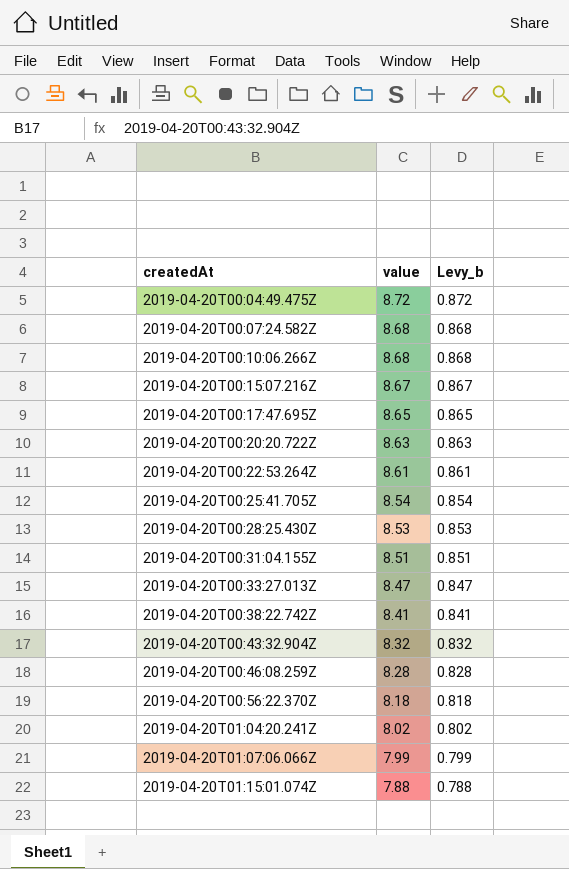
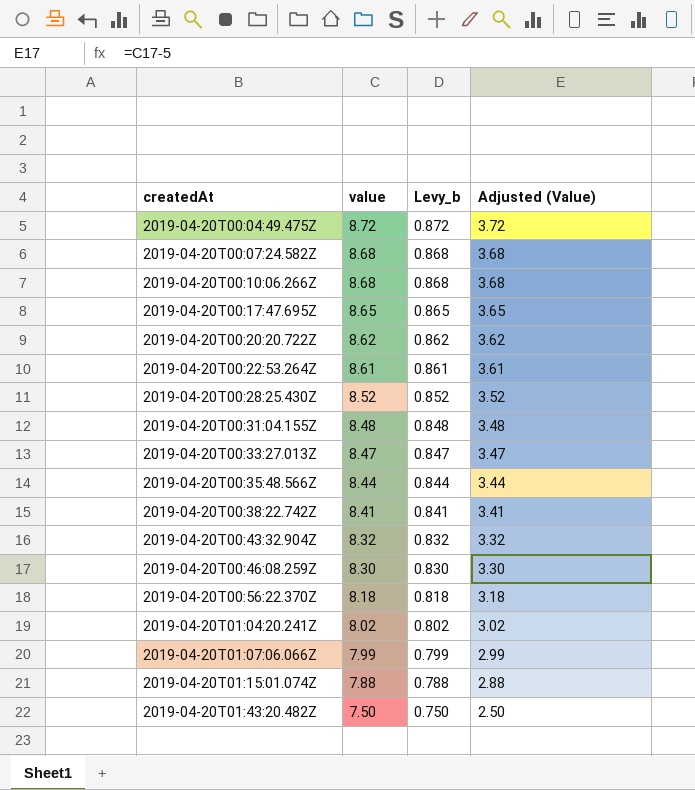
column Adjusted (Value) | formula: none -> [value] - 5
row 2019-04-20T00:15:07.216Z: 8.67 | 0.867 -> none
row 2019-04-20T00:25:41.705Z: 8.54 | 0.854 -> none
2019-04-20T00:20:20.722Z | value: 8.63 -> 8.62
2019-04-20T00:20:20.722Z | Levy_b: 0.863 -> 0.862
2019-04-20T00:28:25.430Z | value: 8.53 -> 8.52
2019-04-20T00:28:25.430Z | Levy_b: 0.853 -> 0.852
2019-04-20T00:31:04.155Z | value: 8.51 -> 8.48
2019-04-20T00:31:04.155Z | Levy_b: 0.851 -> 0.848
row 2019-04-20T00:35:48.566Z: none -> 8.44 | 0.844 | 3.44
2019-04-20T00:46:08.259Z | value: 8.28 -> 8.30
2019-04-20T00:46:08.259Z | Levy_b: 0.828 -> 0.830
row 2019-04-20T01:43:20.482Z: none -> 7.50 | 0.750 | 2.50

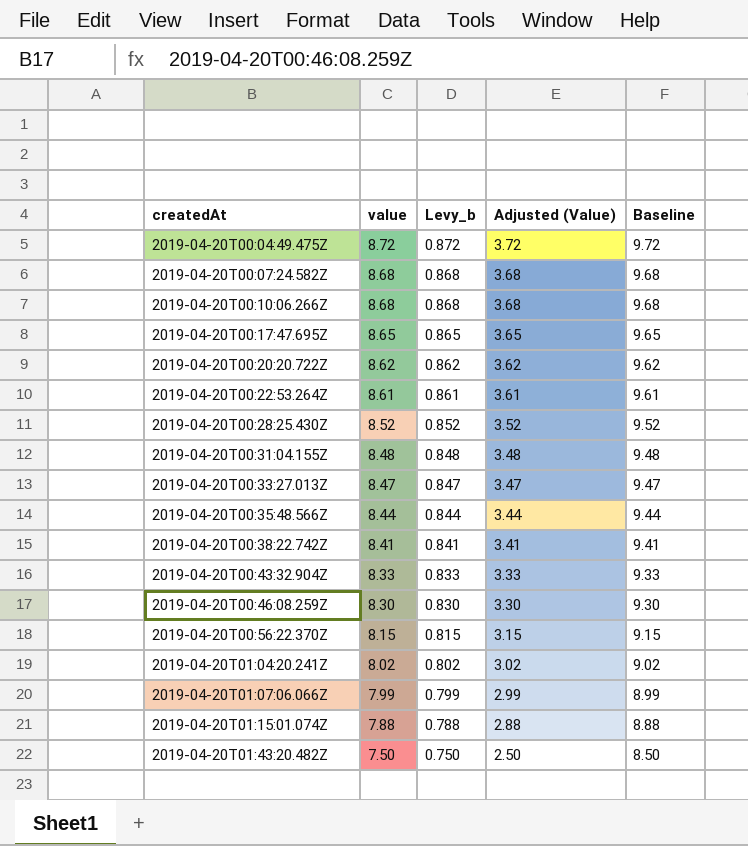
column Baseline | formula: none -> [value] + 1
2019-04-20T00:43:32.904Z | value: 8.32 -> 8.33
2019-04-20T00:43:32.904Z | Levy_b: 0.832 -> 0.833
2019-04-20T00:43:32.904Z | Adjusted (Value): 3.32 -> 3.33
2019-04-20T00:56:22.370Z | value: 8.18 -> 8.15
2019-04-20T00:56:22.370Z | Levy_b: 0.818 -> 0.815
2019-04-20T00:56:22.370Z | Adjusted (Value): 3.18 -> 3.15

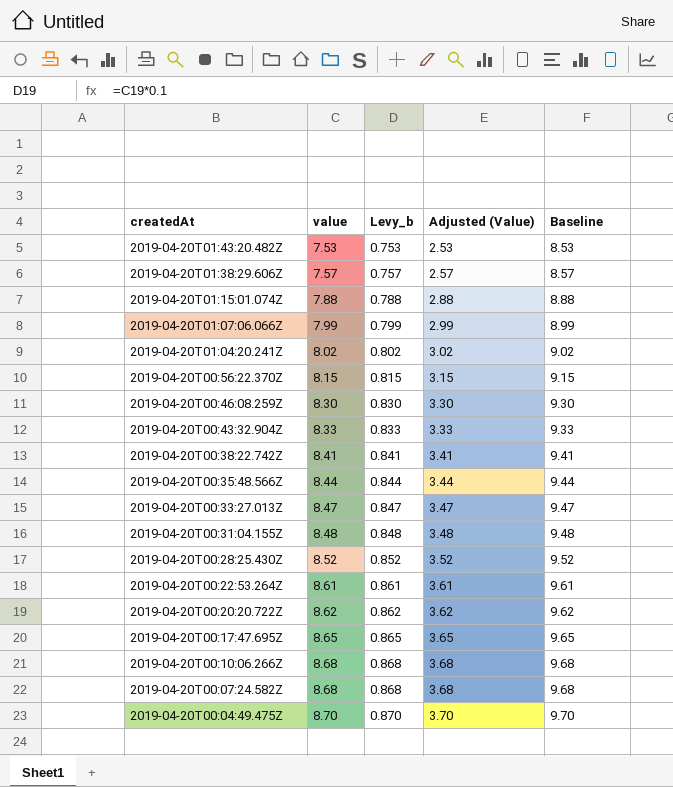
row order: createdAt ascending -> createdAt descending
2019-04-20T01:43:20.482Z | value: 7.50 -> 7.53
2019-04-20T01:43:20.482Z | Levy_b: 0.750 -> 0.753
2019-04-20T01:43:20.482Z | Adjusted (Value): 2.50 -> 2.53
2019-04-20T01:43:20.482Z | Baseline: 8.50 -> 8.53
row 2019-04-20T01:38:29.606Z: none -> 7.57 | 0.757 | 2.57 | 8.57
2019-04-20T00:04:49.475Z | value: 8.72 -> 8.70
2019-04-20T00:04:49.475Z | Levy_b: 0.872 -> 0.870
2019-04-20T00:04:49.475Z | Adjusted (Value): 3.72 -> 3.70
2019-04-20T00:04:49.475Z | Baseline: 9.72 -> 9.70

